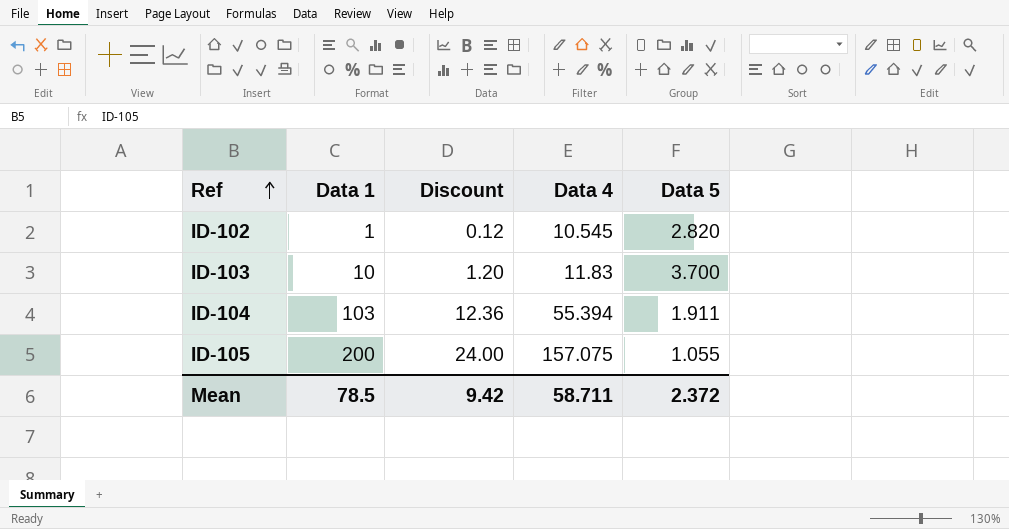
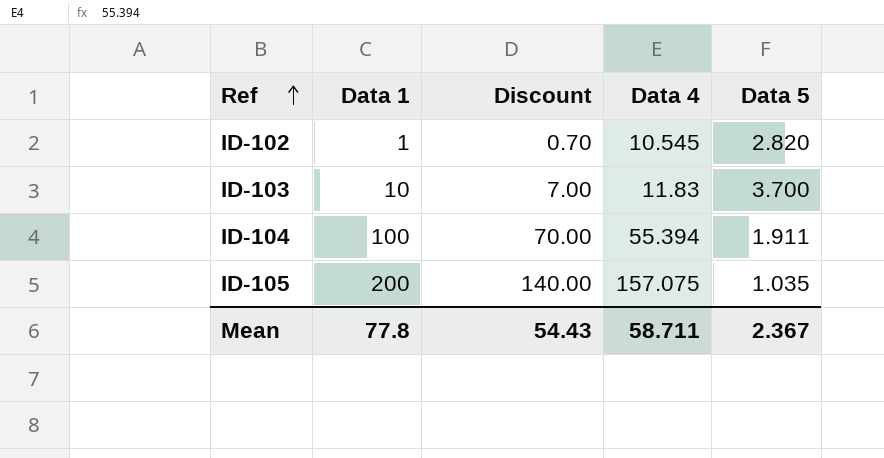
column Discount | formula: [Data 1] * 0.12 -> [Data 1] * 0.7
ID-104 | Data 1: 103 -> 100
ID-105 | Data 5: 1.055 -> 1.035
Mean | Data 1: 78.5 -> 77.8
Mean | Discount: 9.42 -> 54.43
Mean | Data 5: 2.372 -> 2.367

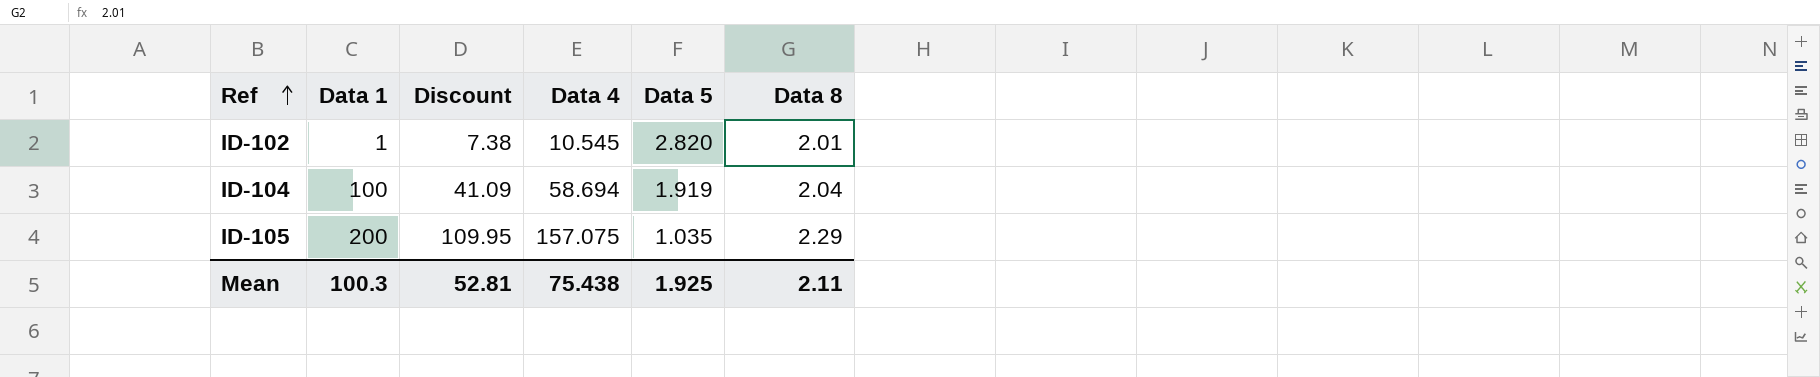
column Discount | formula: [Data 1] * 0.7 -> [Data 4] * 0.7
column Data 8 | position: none -> 6
row ID-103: 10 | 7.00 | 11.83 | 3.700 -> none
ID-104 | Data 4: 55.394 -> 58.694
ID-104 | Data 5: 1.911 -> 1.919
Mean | Data 1: 77.8 -> 100.3
Mean | Discount: 54.43 -> 52.81
Mean | Data 4: 58.711 -> 75.438
Mean | Data 5: 2.367 -> 1.925

